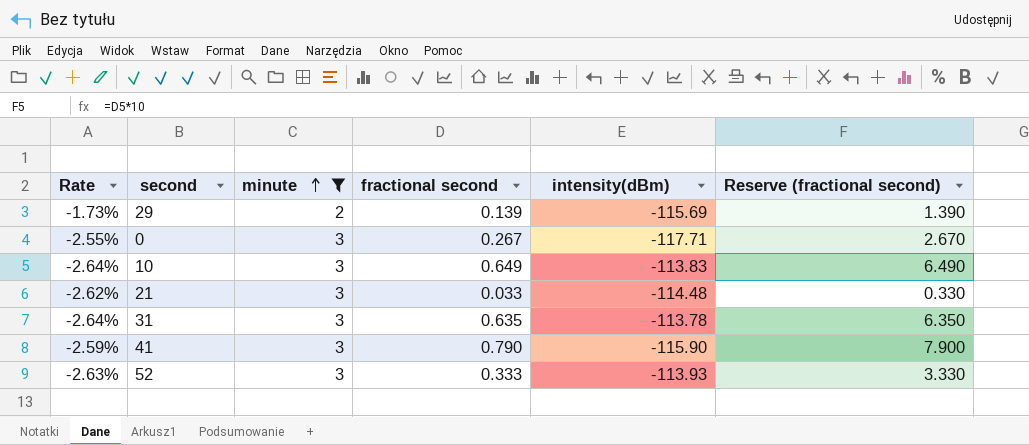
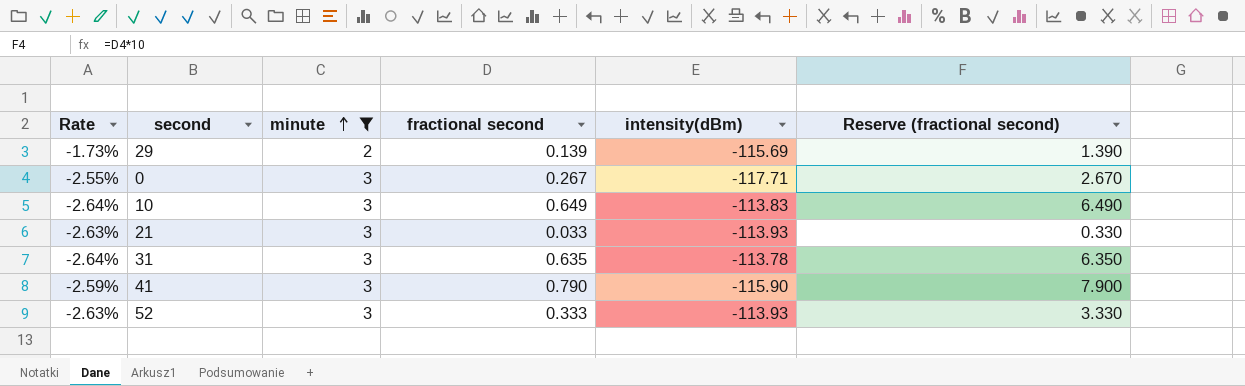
21 | Rate: -2.62% -> -2.63%
21 | intensity(dBm): -114.48 -> -113.93

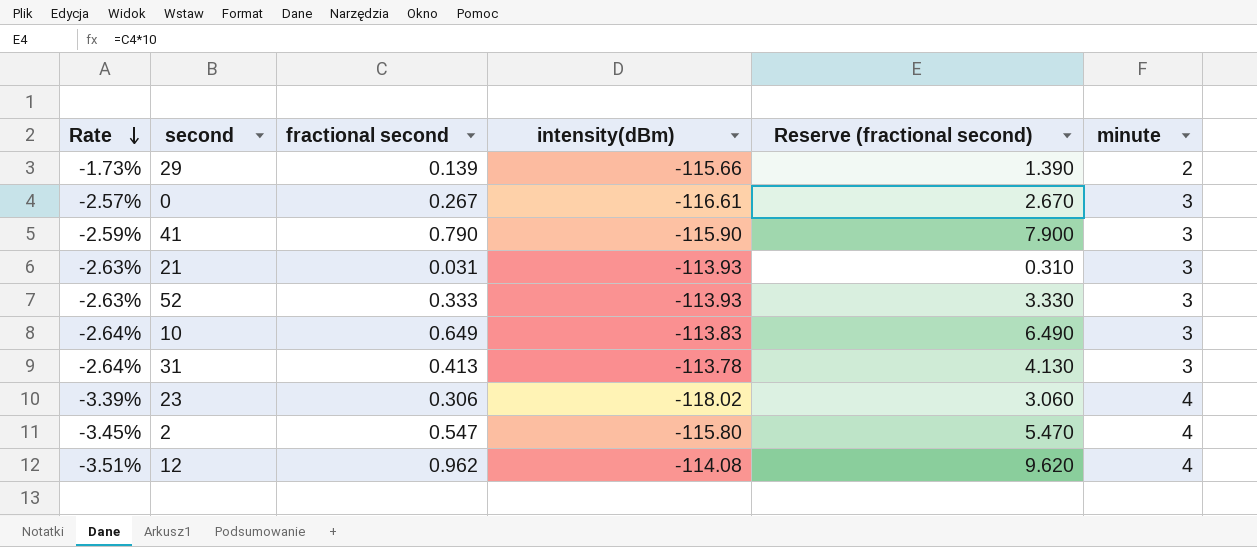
filter: minute != 4 -> none
row order: minute ascending -> Rate descending
column minute | position: 3 -> 6
29 | intensity(dBm): -115.69 -> -115.66
0 | Rate: -2.55% -> -2.57%
0 | intensity(dBm): -117.71 -> -116.61
21 | fractional second: 0.033 -> 0.031
21 | Reserve (fractional second): 0.330 -> 0.310
31 | fractional second: 0.635 -> 0.413
31 | Reserve (fractional second): 6.350 -> 4.130

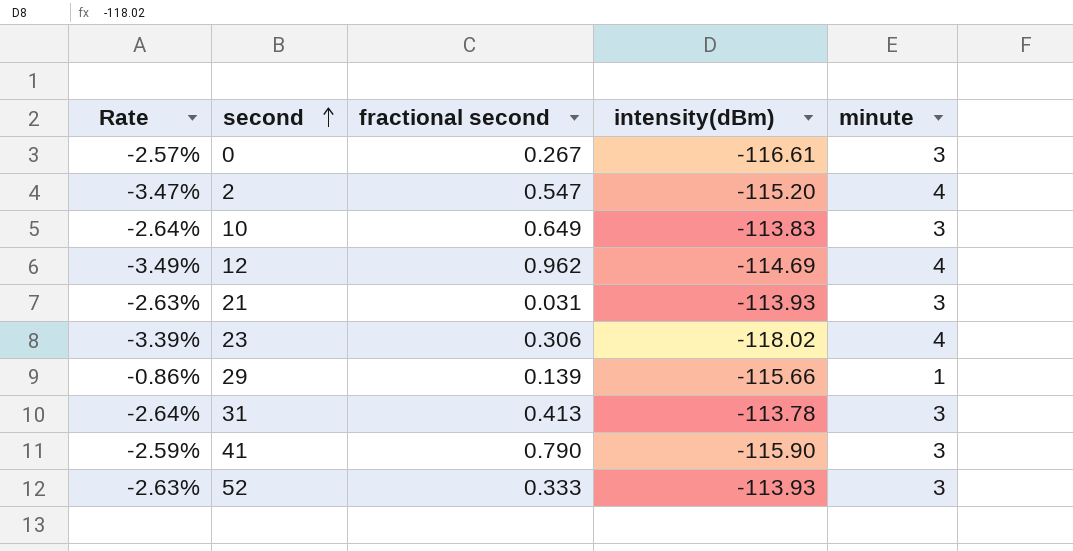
row order: Rate descending -> second ascending
column Reserve (fractional second) | formula: [fractional second] * 10 -> none
2 | Rate: -3.45% -> -3.47%
2 | intensity(dBm): -115.80 -> -115.20
12 | Rate: -3.51% -> -3.49%
12 | intensity(dBm): -114.08 -> -114.69
29 | Rate: -1.73% -> -0.86%
29 | minute: 2 -> 1

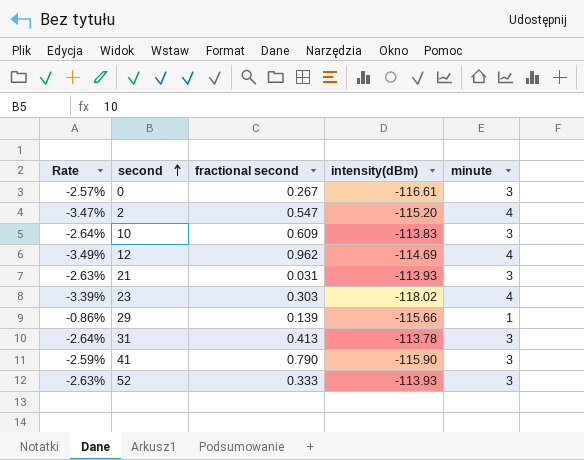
10 | fractional second: 0.649 -> 0.609
23 | fractional second: 0.306 -> 0.303

